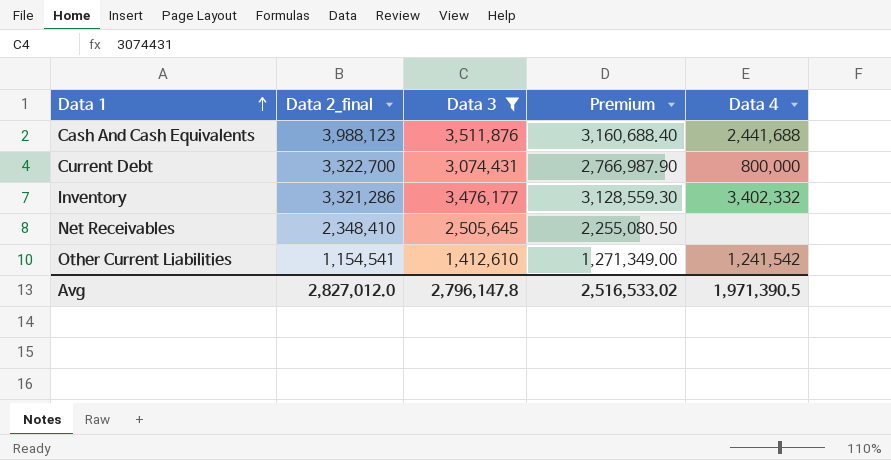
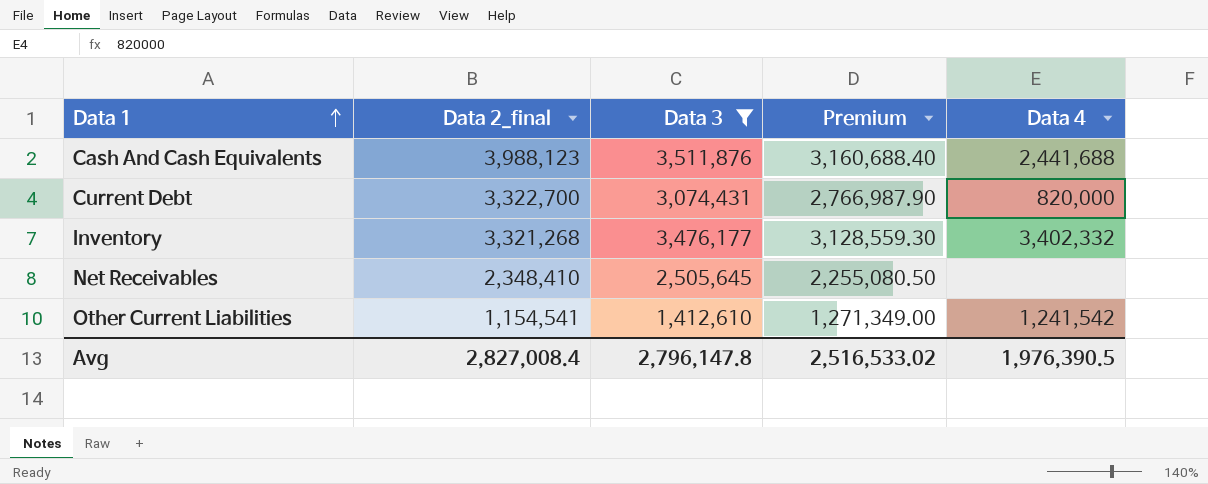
Current Debt | Data 4: 800,000 -> 820,000
Inventory | Data 2_final: 3,321,286 -> 3,321,268
Avg | Data 2_final: 2,827,012.0 -> 2,827,008.4
Avg | Data 4: 1,971,390.5 -> 1,976,390.5

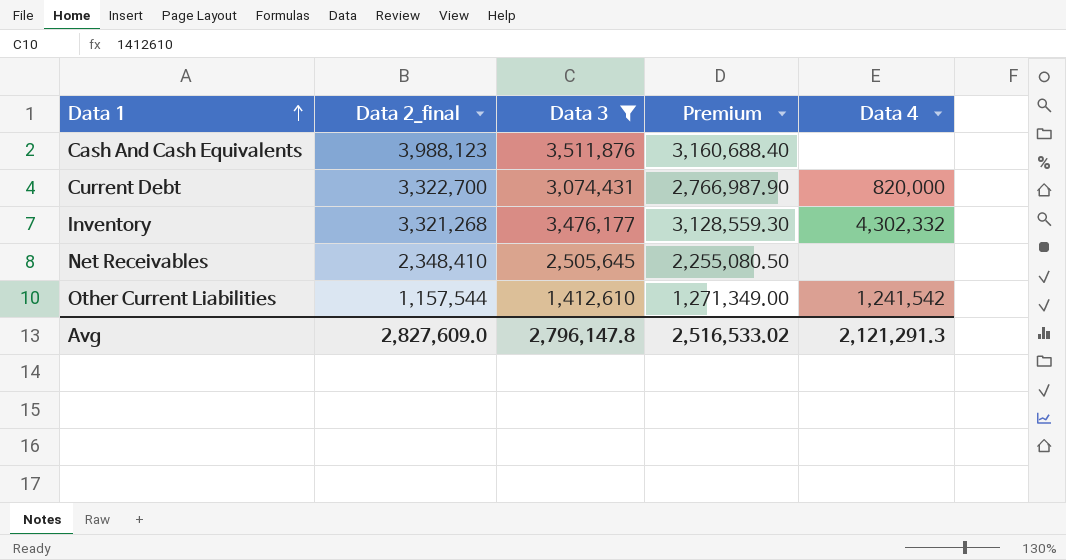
Cash And Cash Equivalents | Data 4: 2,441,688 -> none
Inventory | Data 4: 3,402,332 -> 4,302,332
Other Current Liabilities | Data 2_final: 1,154,541 -> 1,157,544
Avg | Data 2_final: 2,827,008.4 -> 2,827,609.0
Avg | Data 4: 1,976,390.5 -> 2,121,291.3

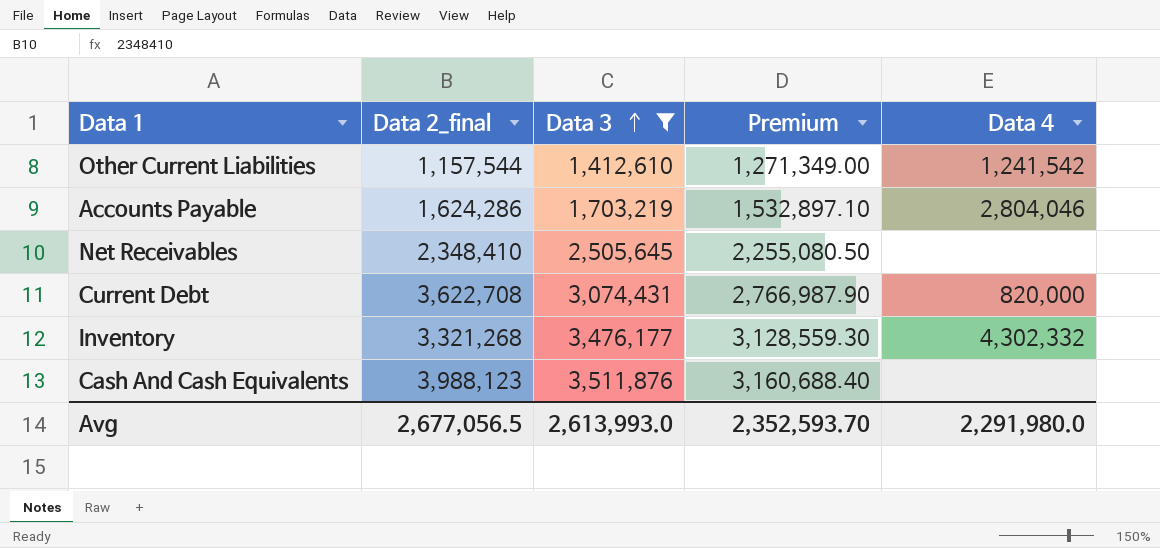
row order: Data 1 ascending -> Data 3 ascending
row Accounts Payable: none -> 1,624,286 | 1,703,219 | 1,532,897.10 | 2,804,046
Current Debt | Data 2_final: 3,322,700 -> 3,622,708
Avg | Data 2_final: 2,827,609.0 -> 2,677,056.5
Avg | Data 3: 2,796,147.8 -> 2,613,993.0
Avg | Premium: 2,516,533.02 -> 2,352,593.70
Avg | Data 4: 2,121,291.3 -> 2,291,980.0

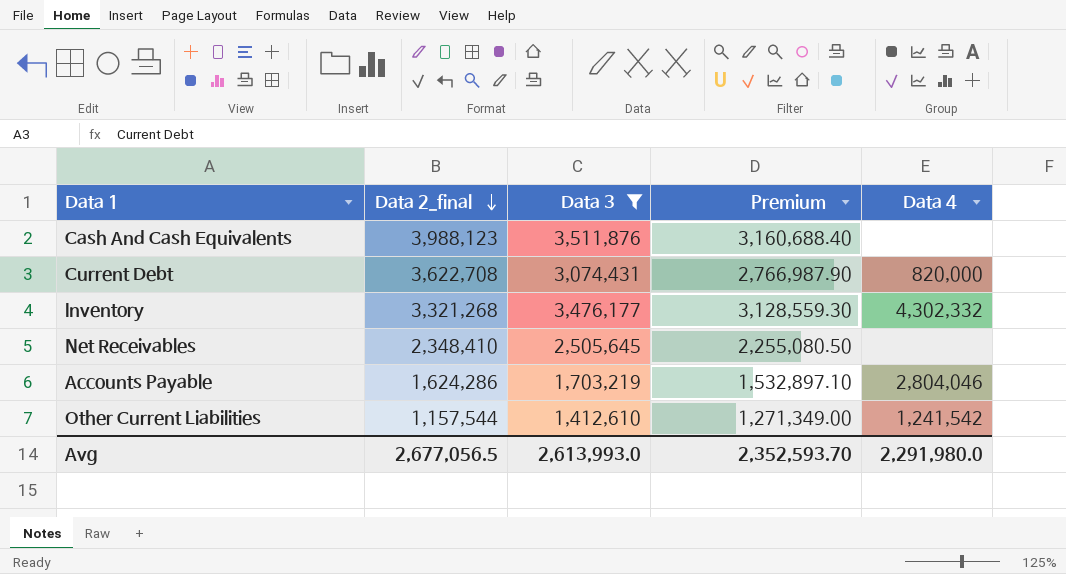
row order: Data 3 ascending -> Data 2_final descending

